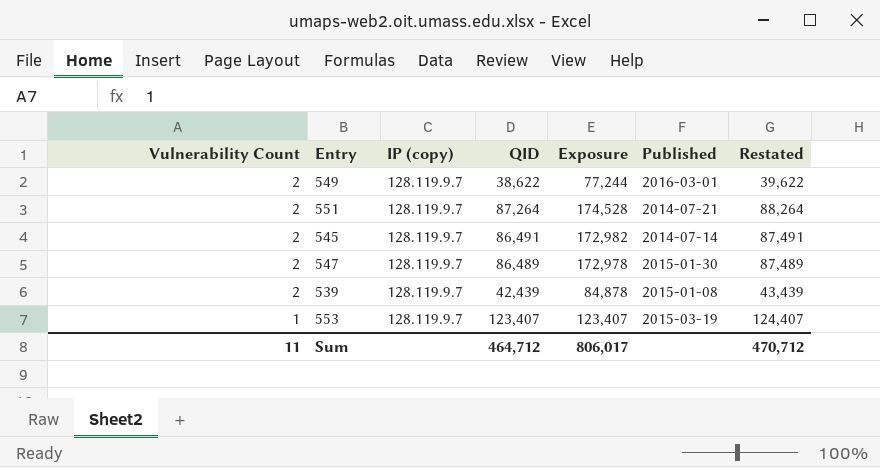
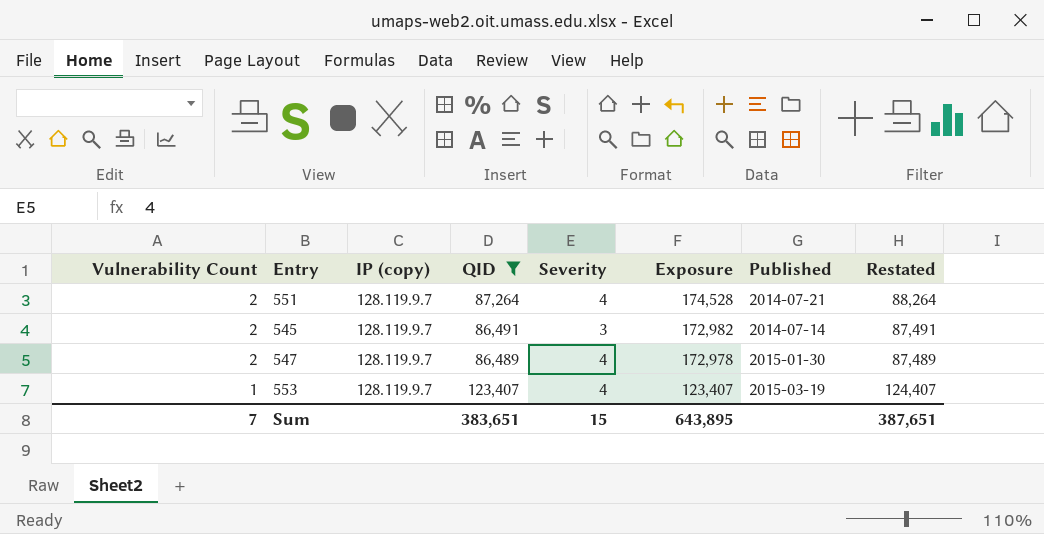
filter: none -> QID >= 86,489
column Severity | position: none -> 5
Sum | Vulnerability Count: 11 -> 7
Sum | QID: 464,712 -> 383,651
Sum | Exposure: 806,017 -> 643,895
Sum | Restated: 470,712 -> 387,651

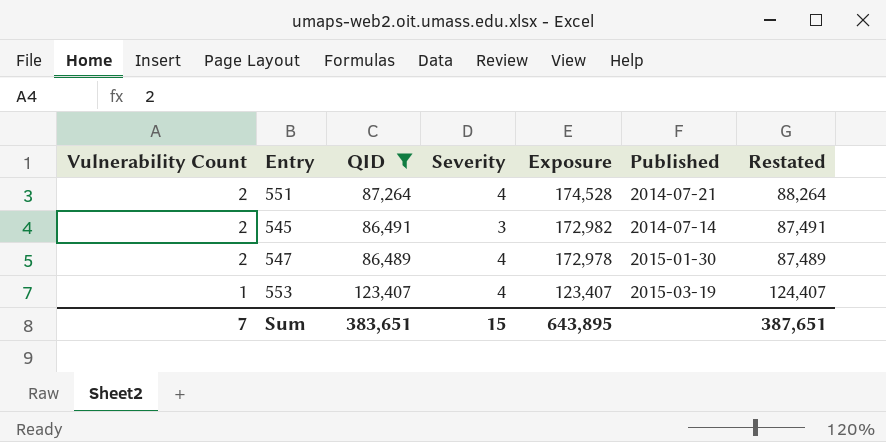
column IP (copy) | position: 3 -> none

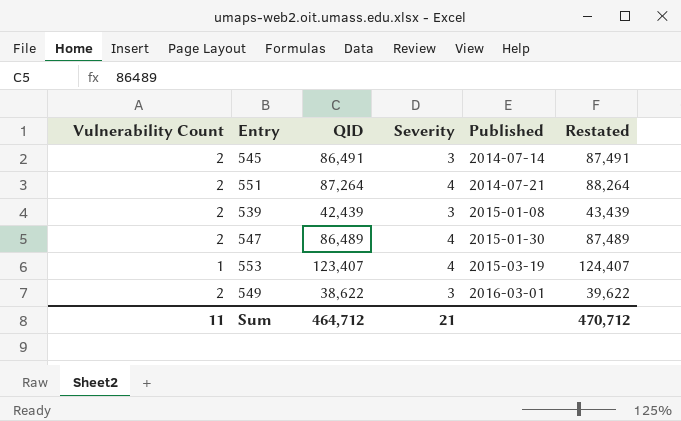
filter: QID >= 86,489 -> none
row order: Vulnerability Count descending -> Published ascending
column Exposure | formula: [Vulnerability Count] * [QID] -> none
Sum | Vulnerability Count: 7 -> 11
Sum | QID: 383,651 -> 464,712
Sum | Severity: 15 -> 21
Sum | Restated: 387,651 -> 470,712

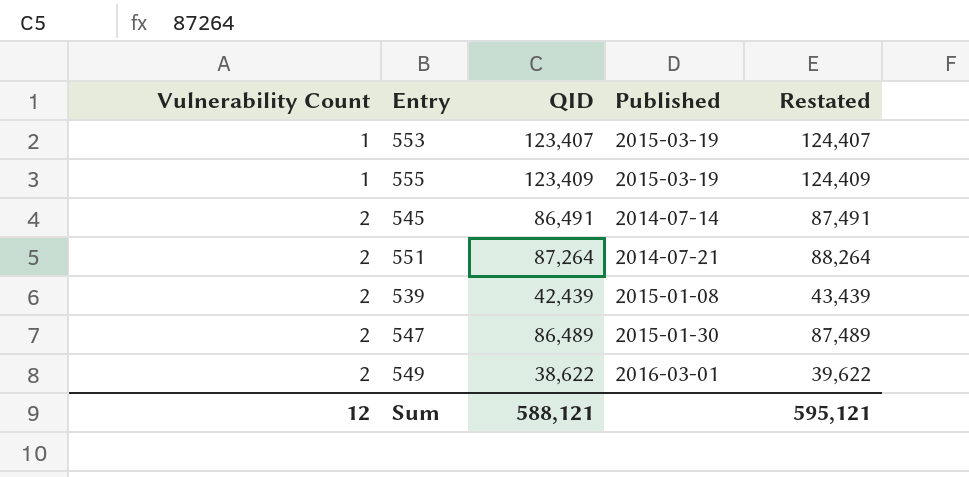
row order: Published ascending -> Vulnerability Count ascending
column Severity | position: 4 -> none
row 555: none -> 1 | 123,409 | 2015-03-19 | 124,409
Sum | Vulnerability Count: 11 -> 12
Sum | QID: 464,712 -> 588,121
Sum | Restated: 470,712 -> 595,121

